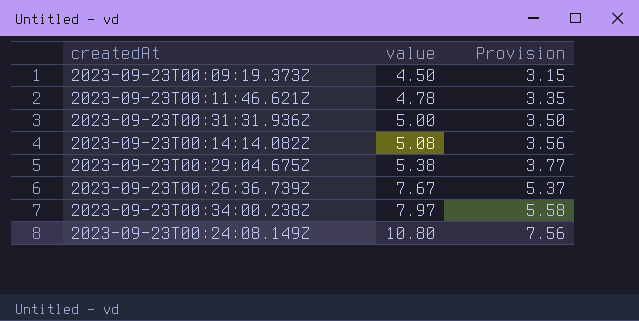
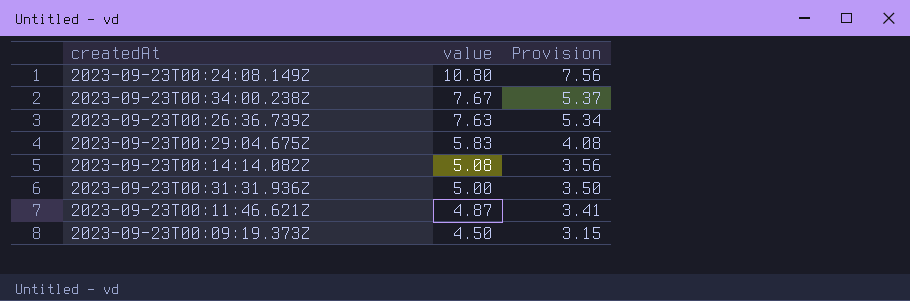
row order: value ascending -> value descending
2023-09-23T00:34:00.238Z | value: 7.97 -> 7.67
2023-09-23T00:34:00.238Z | Provision: 5.58 -> 5.37
2023-09-23T00:26:36.739Z | value: 7.67 -> 7.63
2023-09-23T00:26:36.739Z | Provision: 5.37 -> 5.34
2023-09-23T00:29:04.675Z | value: 5.38 -> 5.83
2023-09-23T00:29:04.675Z | Provision: 3.77 -> 4.08
2023-09-23T00:11:46.621Z | value: 4.78 -> 4.87
2023-09-23T00:11:46.621Z | Provision: 3.35 -> 3.41

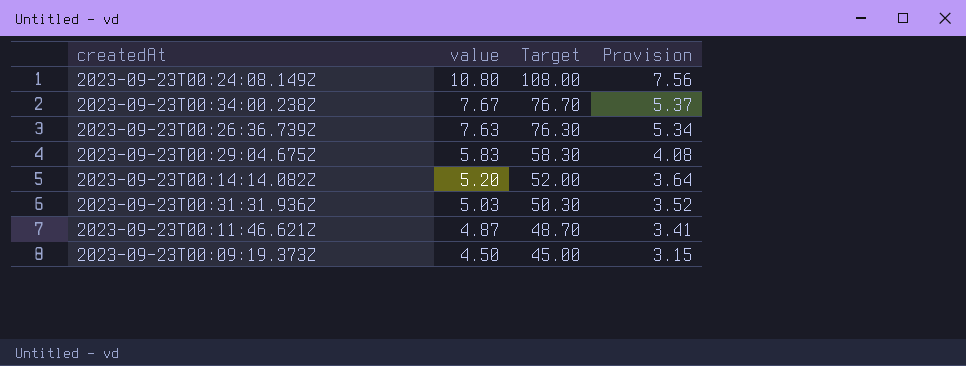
column Target | formula: none -> [value] * 10
2023-09-23T00:14:14.082Z | value: 5.08 -> 5.20
2023-09-23T00:14:14.082Z | Provision: 3.56 -> 3.64
2023-09-23T00:31:31.936Z | value: 5.00 -> 5.03
2023-09-23T00:31:31.936Z | Provision: 3.50 -> 3.52

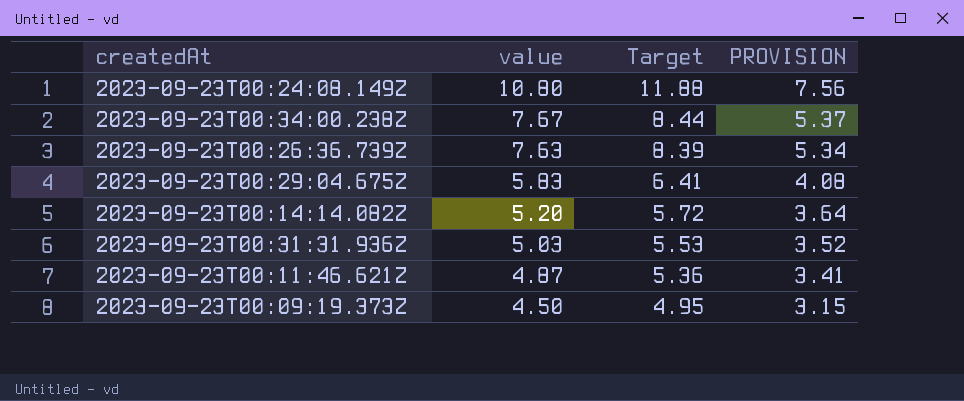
column Target | formula: [value] * 10 -> [value] * 1.1
column name: Provision -> PROVISION

